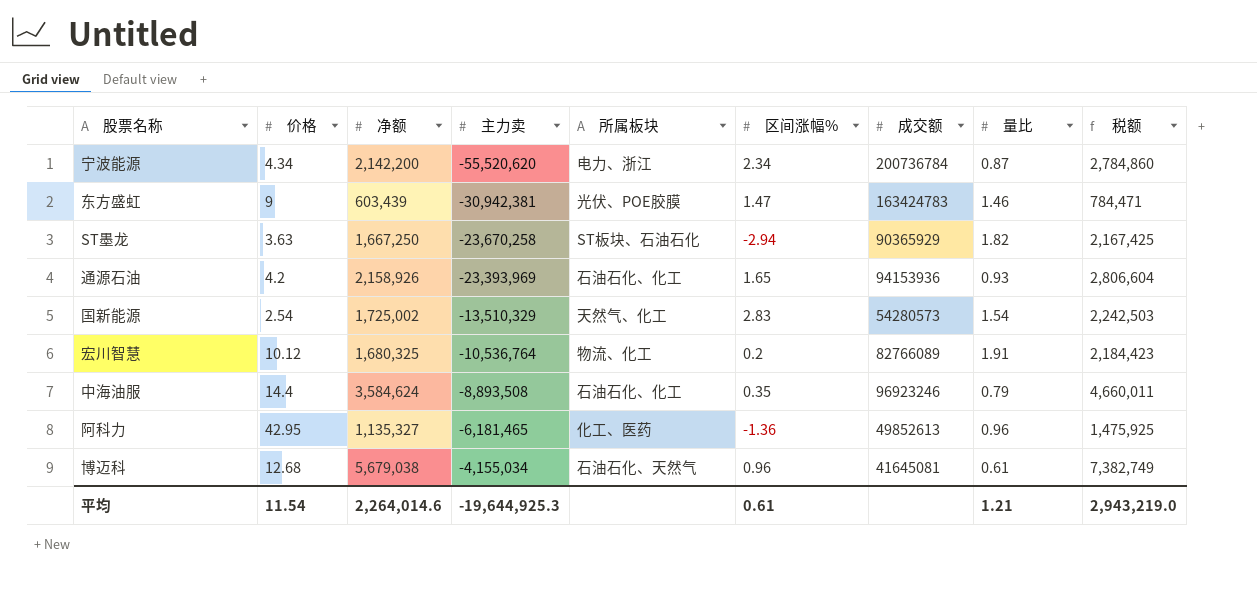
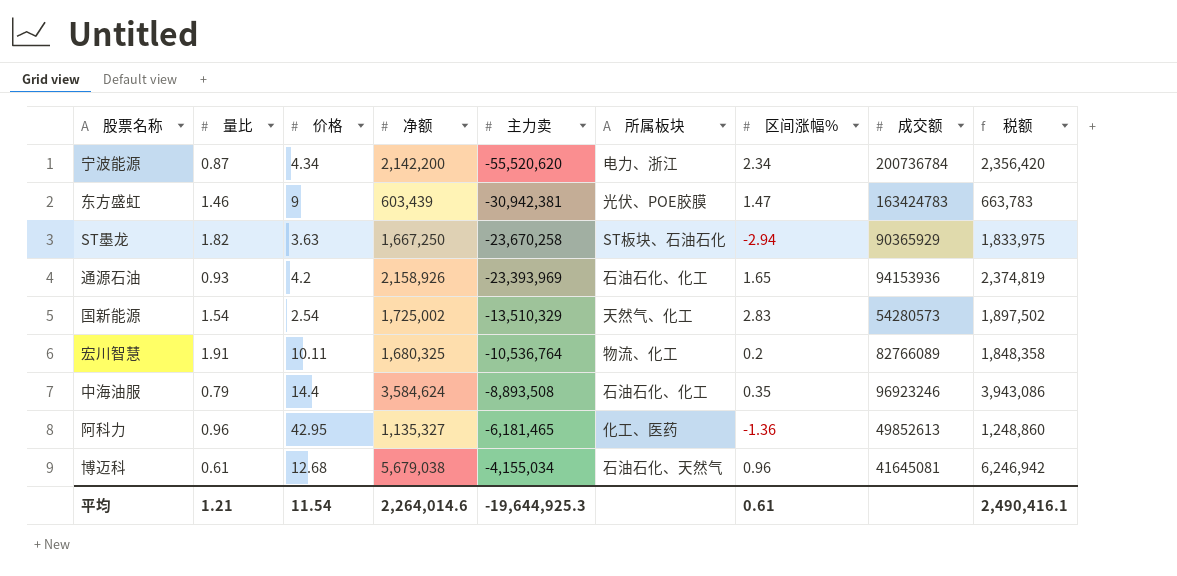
column 量比 | position: 8 -> 2
column 税额 | formula: [净额] * 1.3 -> [净额] * 1.1
宏川智慧 | 价格: 10.12 -> 10.11
平均 | 税额: 2,943,219.0 -> 2,490,416.1

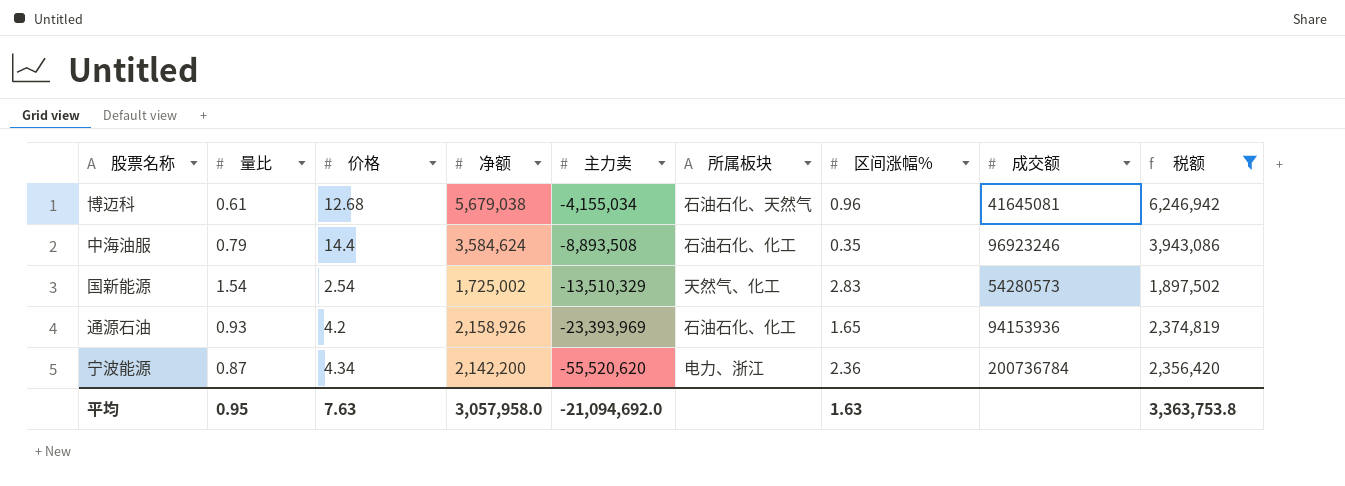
filter: none -> 税额 >= 1,897,502
row order: 主力卖 ascending -> 主力卖 descending
宁波能源 | 区间涨幅%: 2.34 -> 2.36
平均 | 量比: 1.21 -> 0.95
平均 | 价格: 11.54 -> 7.63
平均 | 净额: 2,264,014.6 -> 3,057,958.0
平均 | 主力卖: -19,644,925.3 -> -21,094,692.0
平均 | 区间涨幅%: 0.61 -> 1.63
平均 | 税额: 2,490,416.1 -> 3,363,753.8

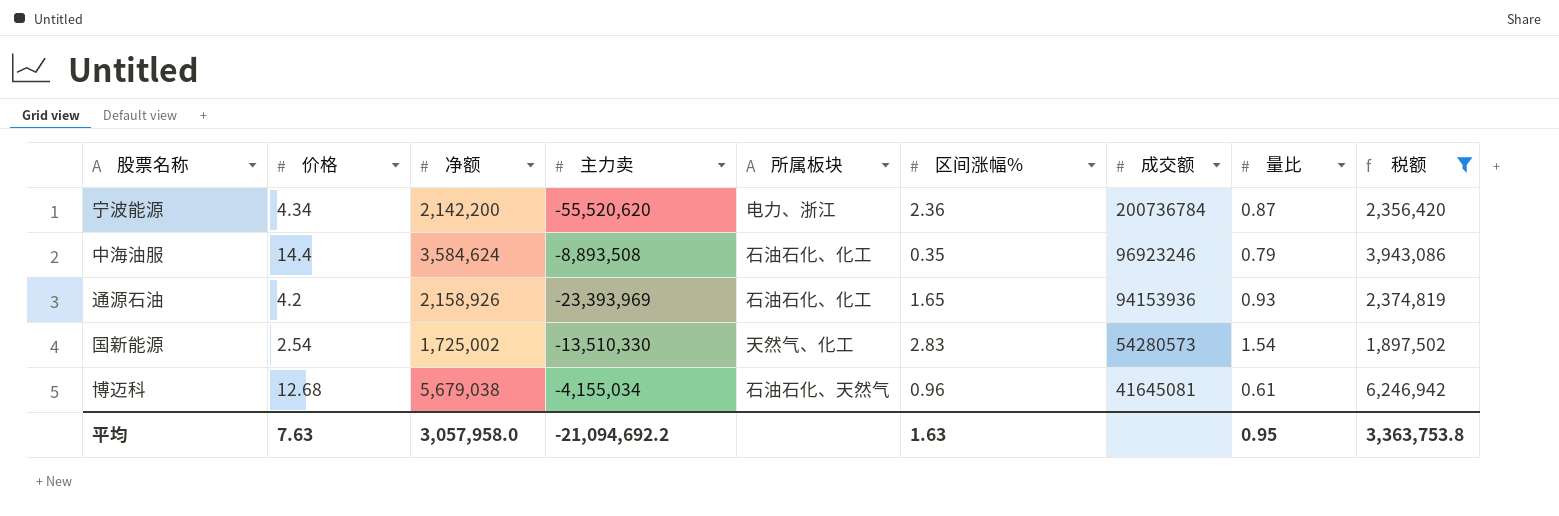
row order: 主力卖 descending -> 成交额 descending
column 量比 | position: 2 -> 8
国新能源 | 主力卖: -13,510,329 -> -13,510,330
平均 | 主力卖: -21,094,692.0 -> -21,094,692.2

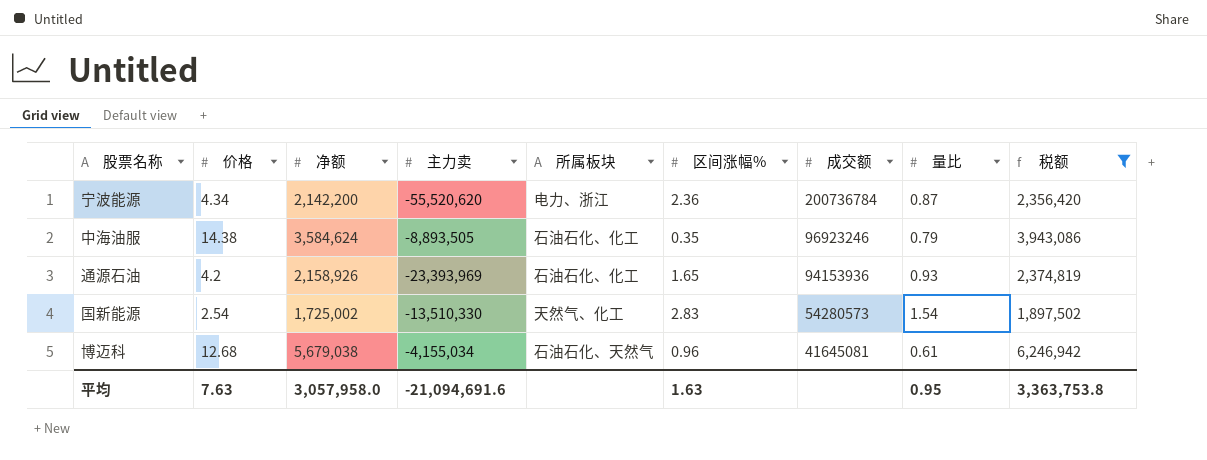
中海油服 | 价格: 14.4 -> 14.38
中海油服 | 主力卖: -8,893,508 -> -8,893,505
平均 | 主力卖: -21,094,692.2 -> -21,094,691.6

